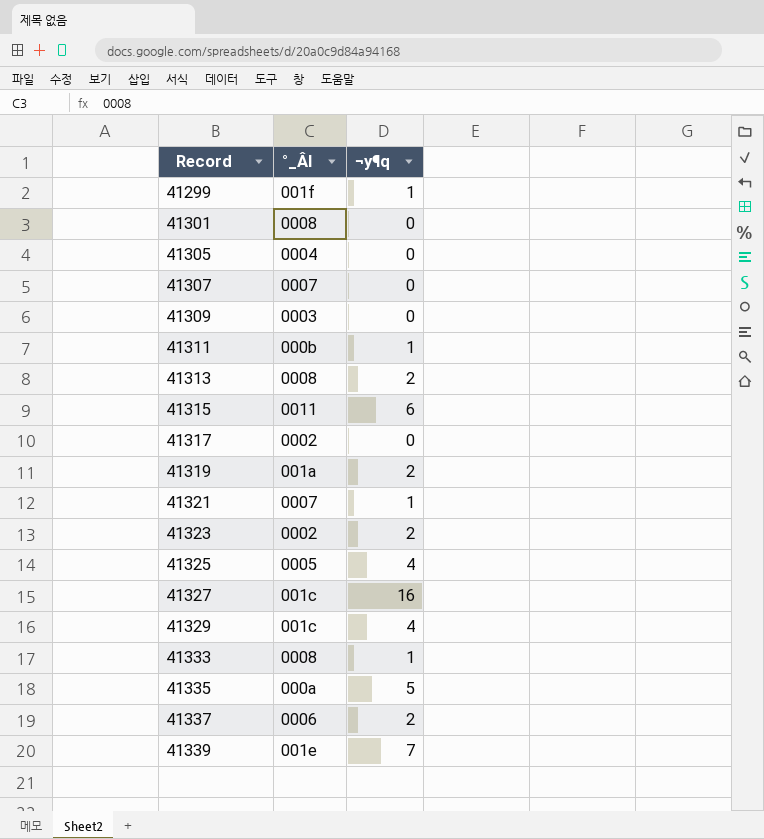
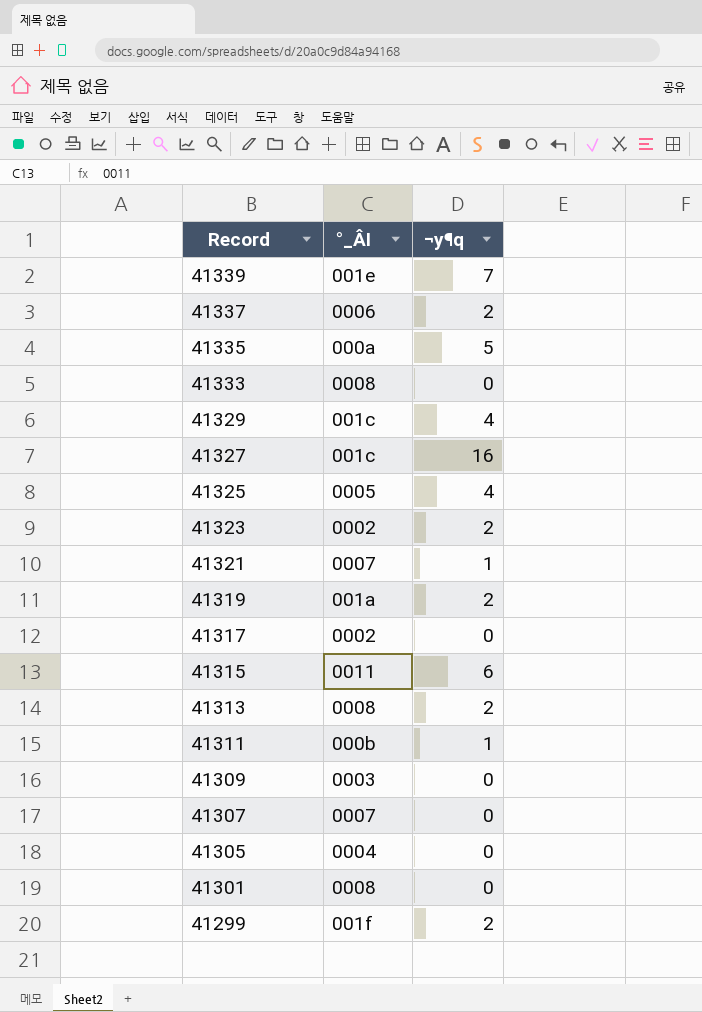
row order: Record ascending -> Record descending
41333 | ¬y¶q: 1 -> 0
41299 | ¬y¶q: 1 -> 2

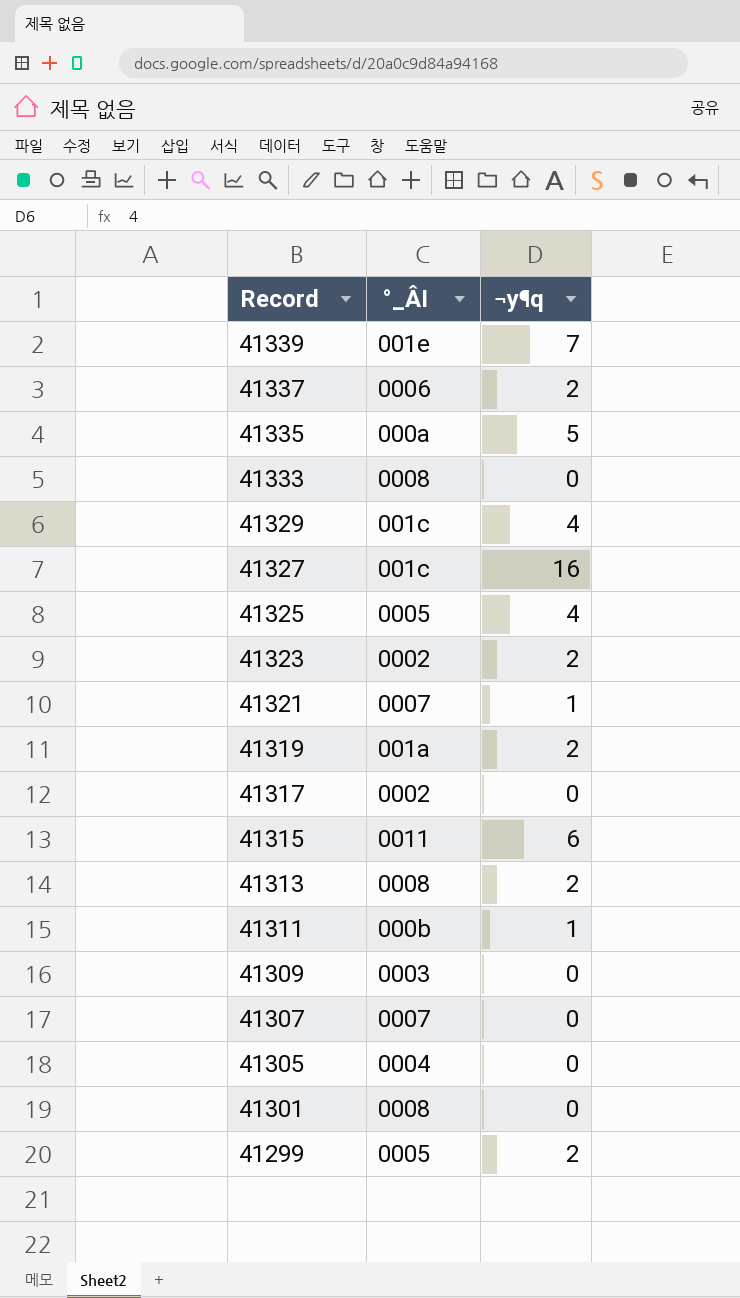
41299 | °_ÂI: 001f -> 0005

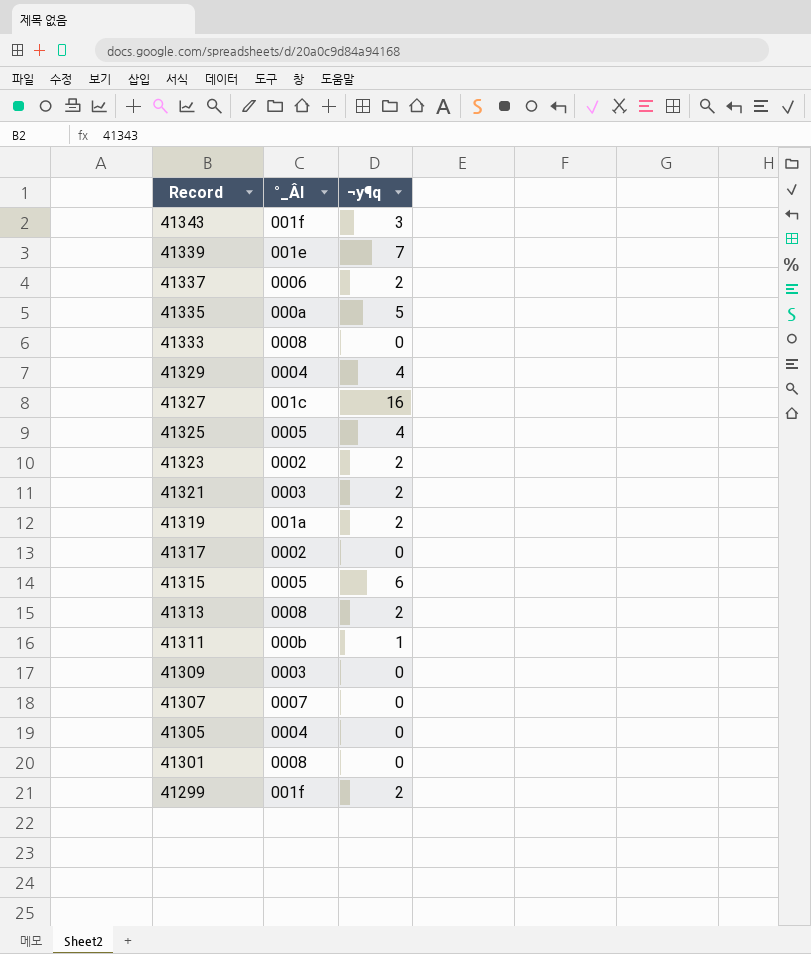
row 41343: none -> 001f | 3
41329 | °_ÂI: 001c -> 0004
41321 | °_ÂI: 0007 -> 0003
41321 | ¬y¶q: 1 -> 2
41315 | °_ÂI: 0011 -> 0005
41299 | °_ÂI: 0005 -> 001f

